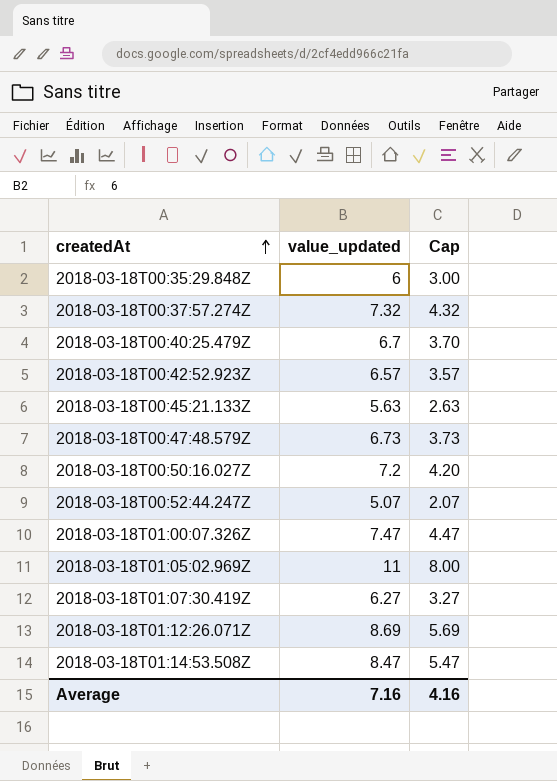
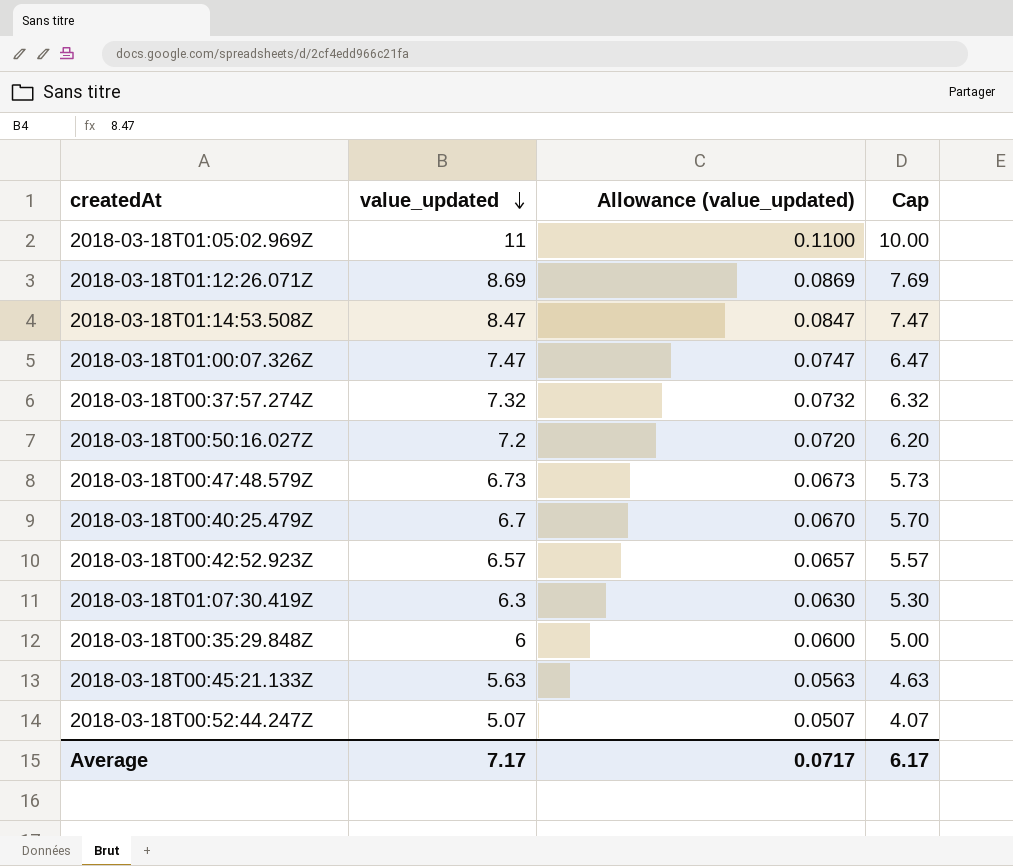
row order: createdAt ascending -> value_updated descending
column Allowance (value_updated) | formula: none -> [value_updated] * 0.01
column Cap | formula: [value_updated] - 3 -> [value_updated] - 1
2018-03-18T01:07:30.419Z | value_updated: 6.27 -> 6.3
Average | value_updated: 7.16 -> 7.17
Average | Cap: 4.16 -> 6.17

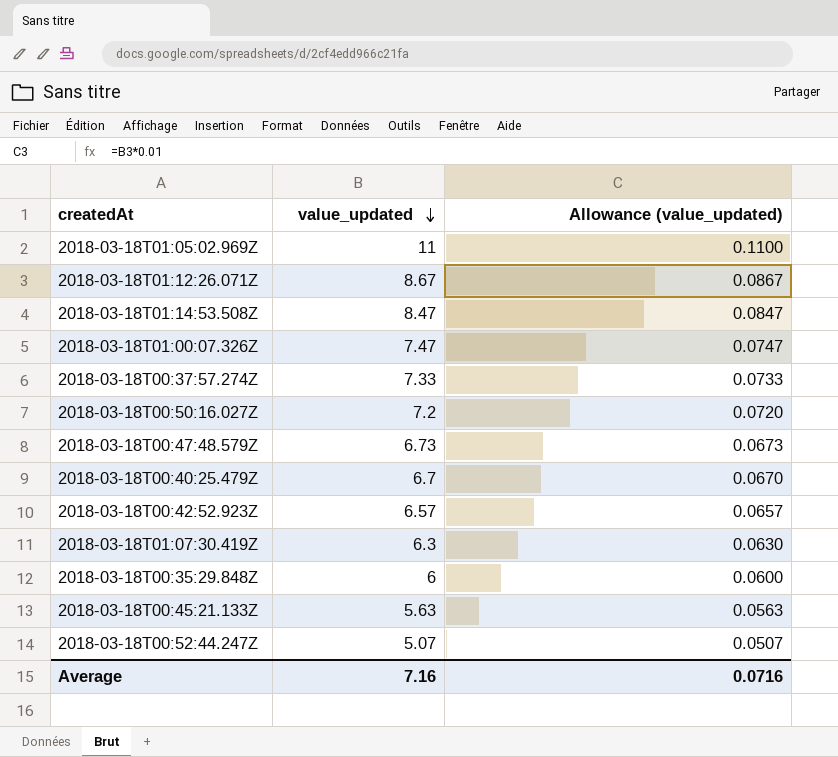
column Cap | formula: [value_updated] - 1 -> none
2018-03-18T01:12:26.071Z | value_updated: 8.69 -> 8.67
2018-03-18T01:12:26.071Z | Allowance (value_updated): 0.0869 -> 0.0867
2018-03-18T00:37:57.274Z | value_updated: 7.32 -> 7.33
2018-03-18T00:37:57.274Z | Allowance (value_updated): 0.0732 -> 0.0733
Average | value_updated: 7.17 -> 7.16
Average | Allowance (value_updated): 0.0717 -> 0.0716

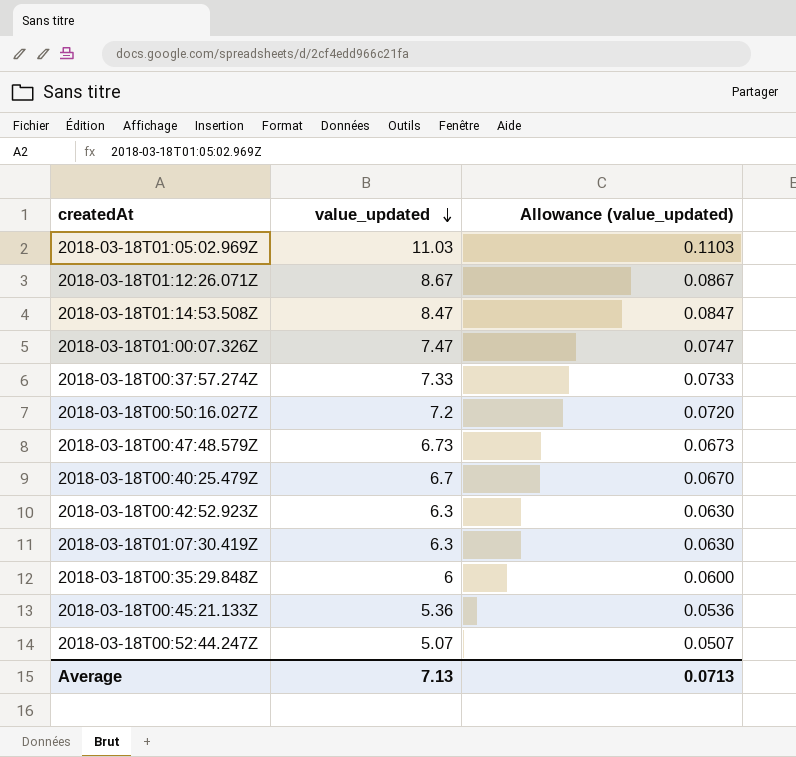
2018-03-18T01:05:02.969Z | value_updated: 11 -> 11.03
2018-03-18T01:05:02.969Z | Allowance (value_updated): 0.1100 -> 0.1103
2018-03-18T00:42:52.923Z | value_updated: 6.57 -> 6.3
2018-03-18T00:42:52.923Z | Allowance (value_updated): 0.0657 -> 0.0630
2018-03-18T00:45:21.133Z | value_updated: 5.63 -> 5.36
2018-03-18T00:45:21.133Z | Allowance (value_updated): 0.0563 -> 0.0536
Average | value_updated: 7.16 -> 7.13
Average | Allowance (value_updated): 0.0716 -> 0.0713

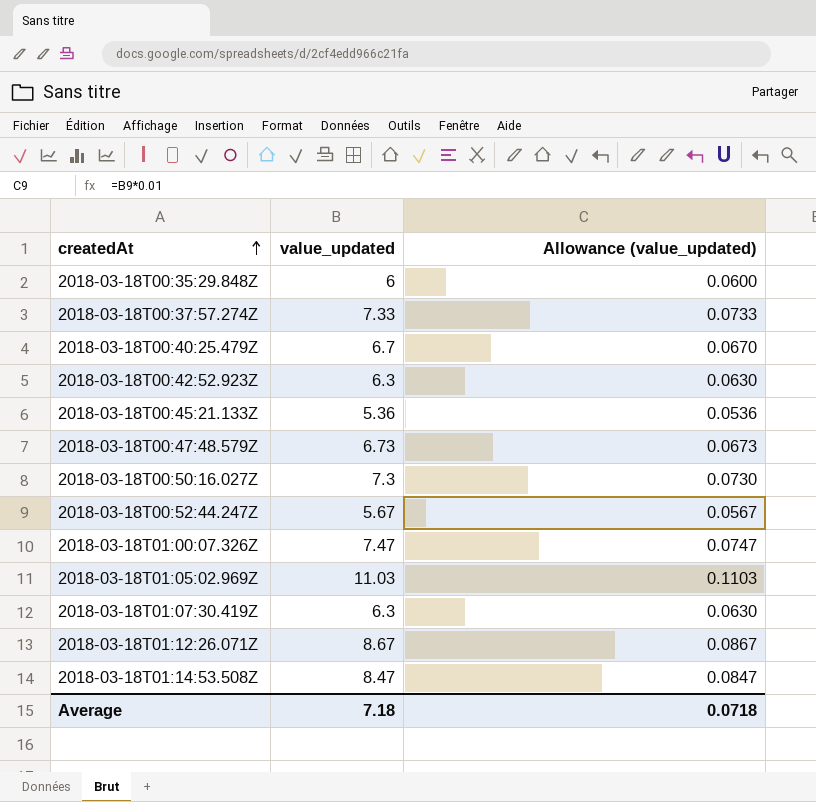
row order: value_updated descending -> createdAt ascending
2018-03-18T00:50:16.027Z | value_updated: 7.2 -> 7.3
2018-03-18T00:50:16.027Z | Allowance (value_updated): 0.0720 -> 0.0730
2018-03-18T00:52:44.247Z | value_updated: 5.07 -> 5.67
2018-03-18T00:52:44.247Z | Allowance (value_updated): 0.0507 -> 0.0567
Average | value_updated: 7.13 -> 7.18
Average | Allowance (value_updated): 0.0713 -> 0.0718

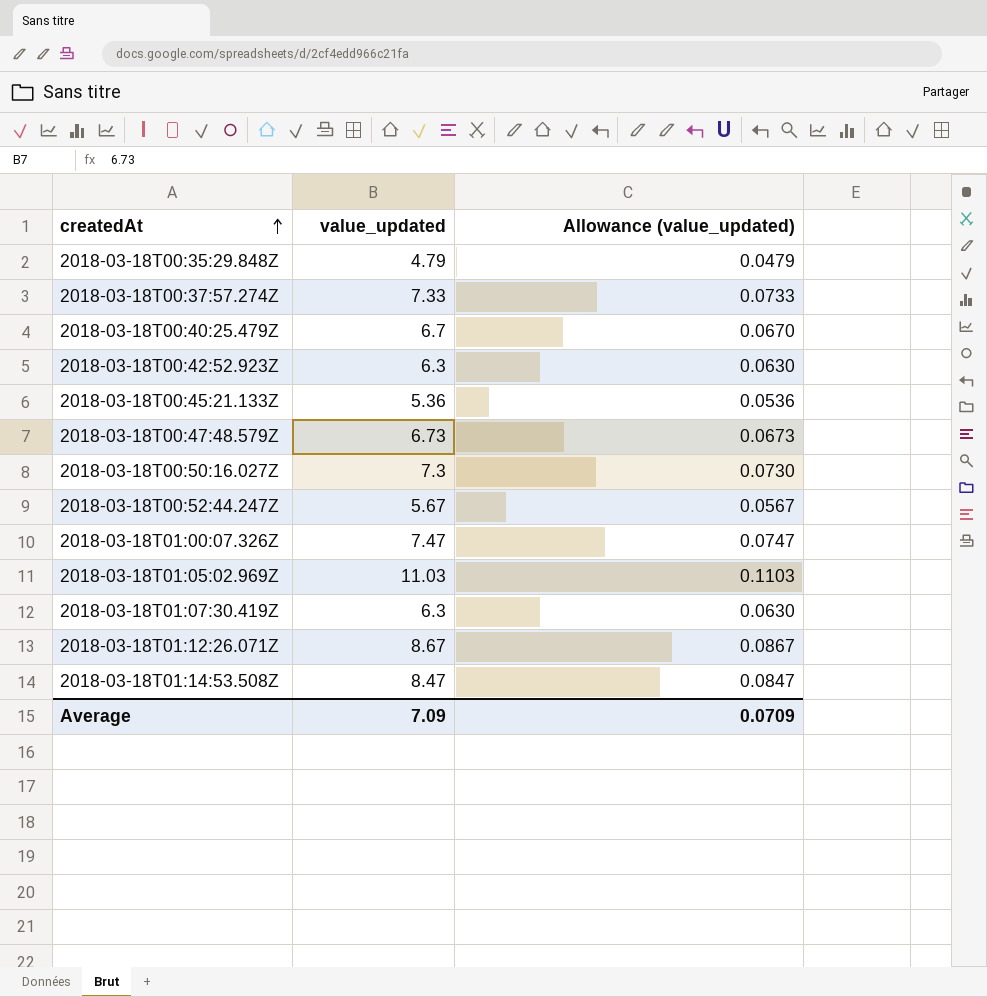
2018-03-18T00:35:29.848Z | value_updated: 6 -> 4.79
2018-03-18T00:35:29.848Z | Allowance (value_updated): 0.0600 -> 0.0479
Average | value_updated: 7.18 -> 7.09
Average | Allowance (value_updated): 0.0718 -> 0.0709

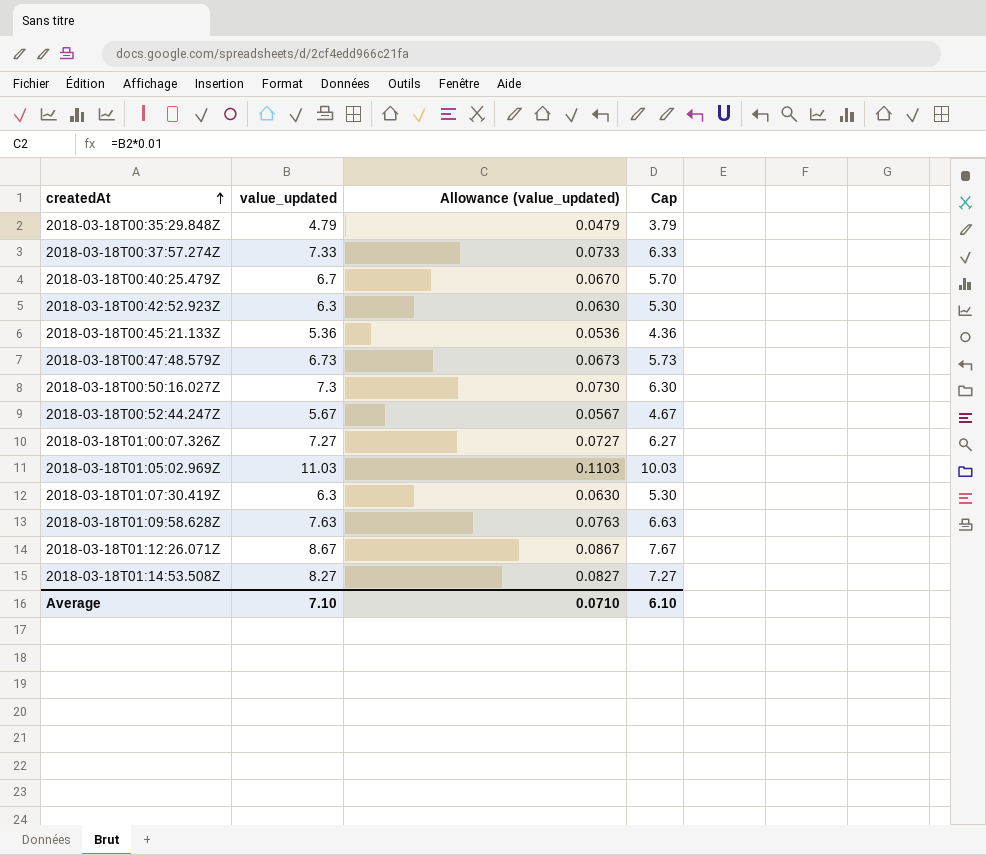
column Cap | formula: none -> [value_updated] - 1
2018-03-18T01:00:07.326Z | value_updated: 7.47 -> 7.27
2018-03-18T01:00:07.326Z | Allowance (value_updated): 0.0747 -> 0.0727
row 2018-03-18T01:09:58.628Z: none -> 7.63 | 0.0763 | 6.63
2018-03-18T01:14:53.508Z | value_updated: 8.47 -> 8.27
2018-03-18T01:14:53.508Z | Allowance (value_updated): 0.0847 -> 0.0827
Average | value_updated: 7.09 -> 7.10
Average | Allowance (value_updated): 0.0709 -> 0.0710

